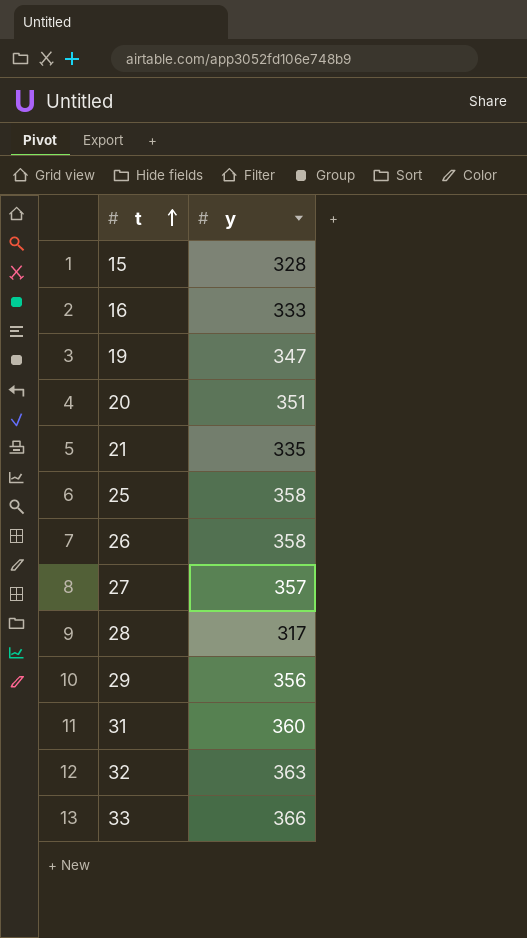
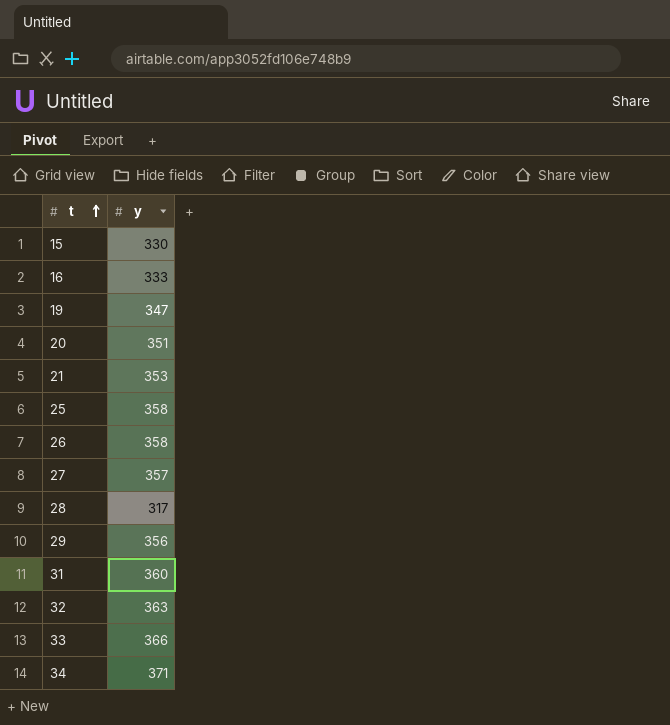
15 | y: 328 -> 330
21 | y: 335 -> 353
row 34: none -> 371

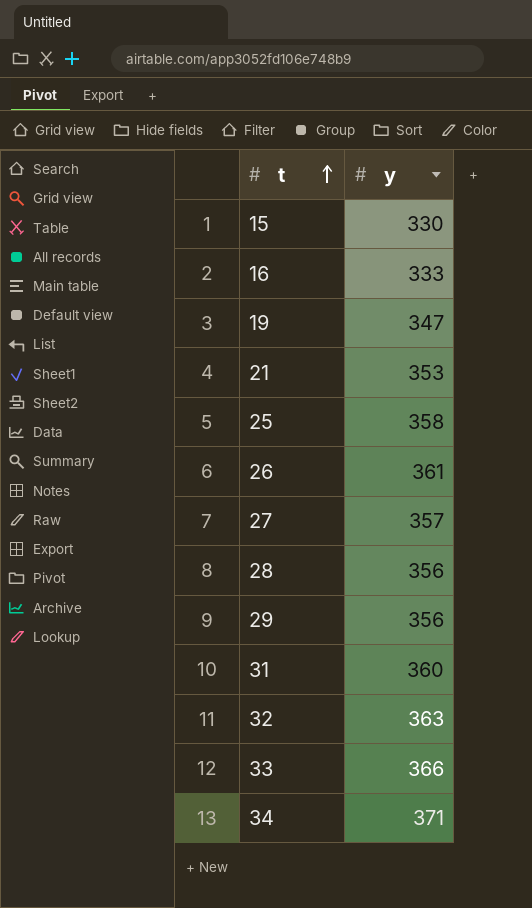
row 20: 351 -> none
26 | y: 358 -> 361
28 | y: 317 -> 356

